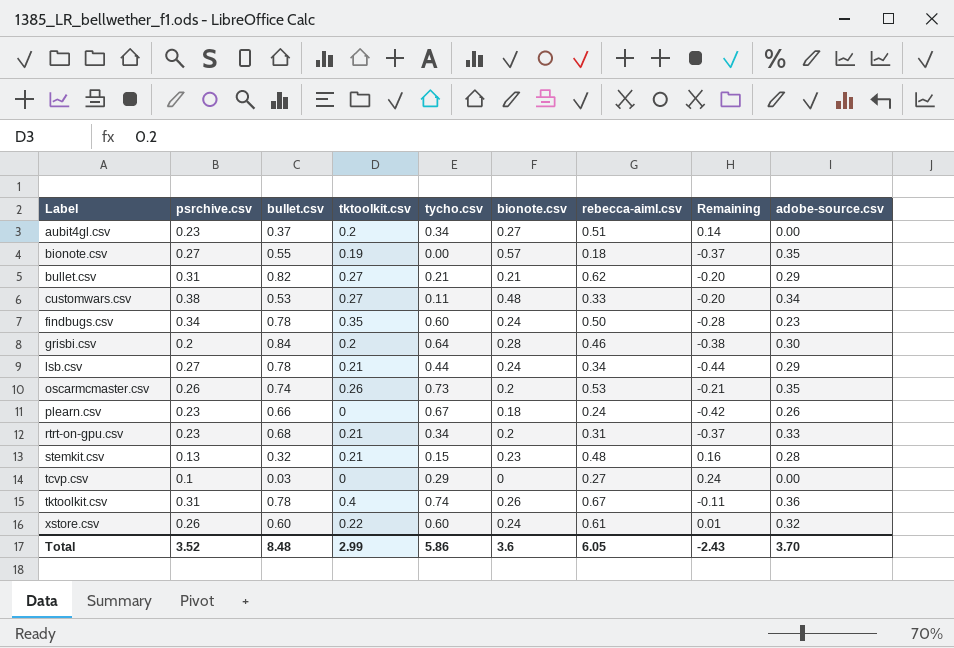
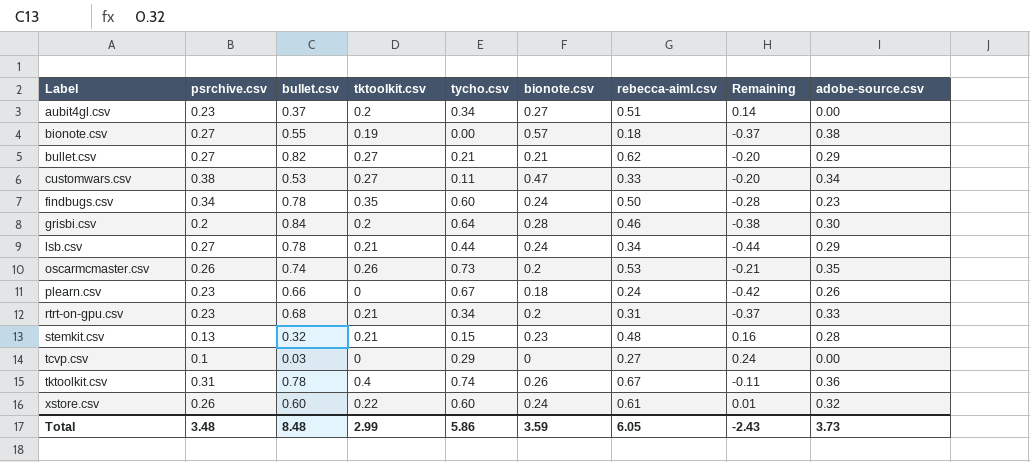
bionote.csv | adobe-source.csv: 0.35 -> 0.38
bullet.csv | psrchive.csv: 0.31 -> 0.27
customwars.csv | bionote.csv: 0.48 -> 0.47
Total | psrchive.csv: 3.52 -> 3.48
Total | bionote.csv: 3.6 -> 3.59
Total | adobe-source.csv: 3.70 -> 3.73

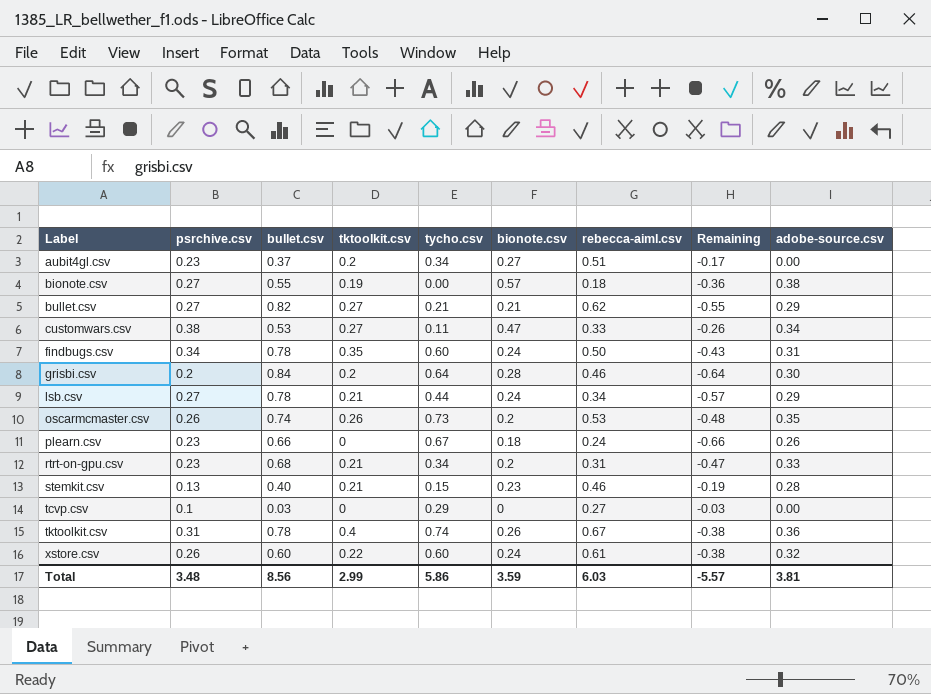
column Remaining | formula: [rebecca-aiml.csv] - [bullet.csv] -> [tktoolkit.csv] - [bullet.csv]
findbugs.csv | adobe-source.csv: 0.23 -> 0.31
stemkit.csv | bullet.csv: 0.32 -> 0.40
stemkit.csv | rebecca-aiml.csv: 0.48 -> 0.46
Total | bullet.csv: 8.48 -> 8.56
Total | rebecca-aiml.csv: 6.05 -> 6.03
Total | Remaining: -2.43 -> -5.57
Total | adobe-source.csv: 3.73 -> 3.81

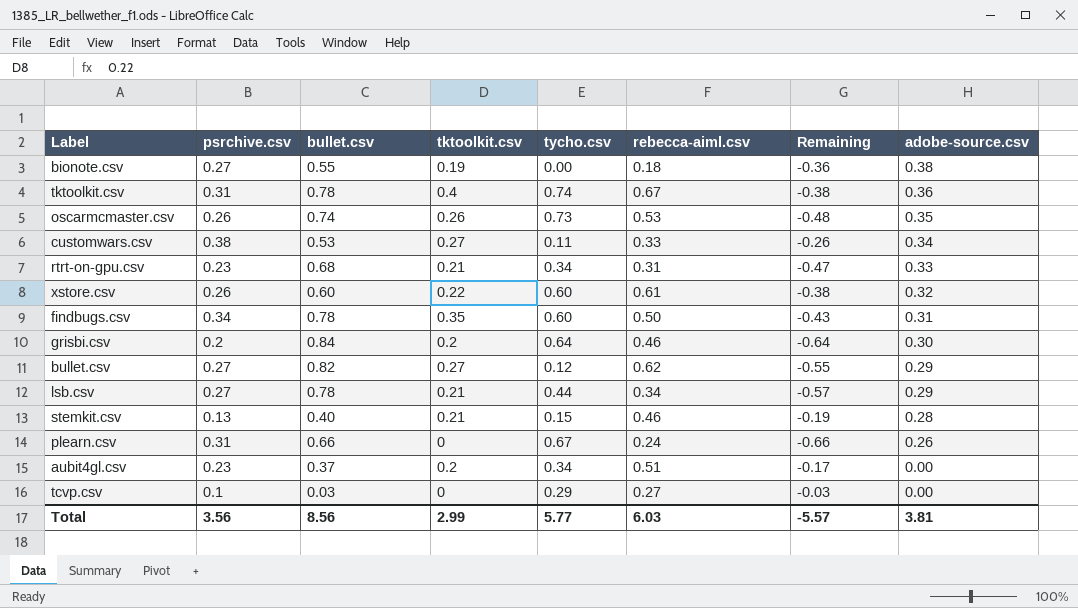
row order: Label ascending -> adobe-source.csv descending
column bionote.csv | position: 6 -> none
bullet.csv | tycho.csv: 0.21 -> 0.12
plearn.csv | psrchive.csv: 0.23 -> 0.31
Total | psrchive.csv: 3.48 -> 3.56
Total | tycho.csv: 5.86 -> 5.77

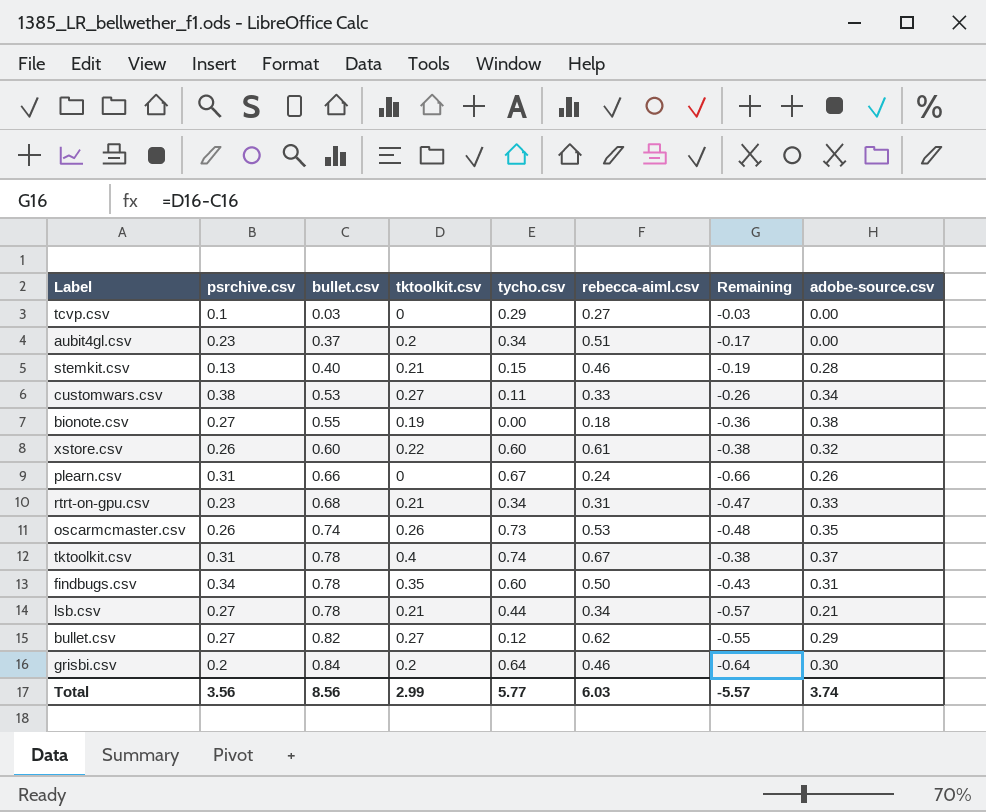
row order: adobe-source.csv descending -> bullet.csv ascending
tktoolkit.csv | adobe-source.csv: 0.36 -> 0.37
lsb.csv | adobe-source.csv: 0.29 -> 0.21
Total | adobe-source.csv: 3.81 -> 3.74

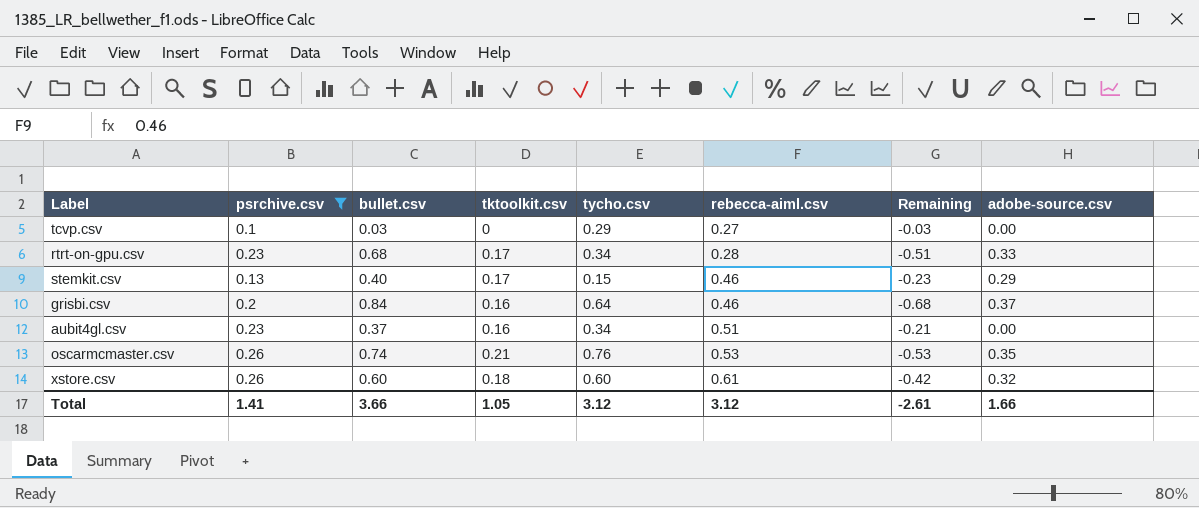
filter: none -> psrchive.csv <= 0.26
row order: bullet.csv ascending -> rebecca-aiml.csv ascending
rtrt-on-gpu.csv | tktoolkit.csv: 0.21 -> 0.17
rtrt-on-gpu.csv | rebecca-aiml.csv: 0.31 -> 0.28
rtrt-on-gpu.csv | Remaining: -0.47 -> -0.51
stemkit.csv | tktoolkit.csv: 0.21 -> 0.17
stemkit.csv | Remaining: -0.19 -> -0.23
stemkit.csv | adobe-source.csv: 0.28 -> 0.29
grisbi.csv | tktoolkit.csv: 0.2 -> 0.16
grisbi.csv | Remaining: -0.64 -> -0.68
grisbi.csv | adobe-source.csv: 0.30 -> 0.37
aubit4gl.csv | tktoolkit.csv: 0.2 -> 0.16
aubit4gl.csv | Remaining: -0.17 -> -0.21
oscarmcmaster.csv | tktoolkit.csv: 0.26 -> 0.21
oscarmcmaster.csv | tycho.csv: 0.73 -> 0.76
oscarmcmaster.csv | Remaining: -0.48 -> -0.53
xstore.csv | tktoolkit.csv: 0.22 -> 0.18
xstore.csv | Remaining: -0.38 -> -0.42
Total | psrchive.csv: 3.56 -> 1.41
Total | bullet.csv: 8.56 -> 3.66
Total | tktoolkit.csv: 2.99 -> 1.05
Total | tycho.csv: 5.77 -> 3.12
Total | rebecca-aiml.csv: 6.03 -> 3.12
Total | Remaining: -5.57 -> -2.61
Total | adobe-source.csv: 3.74 -> 1.66

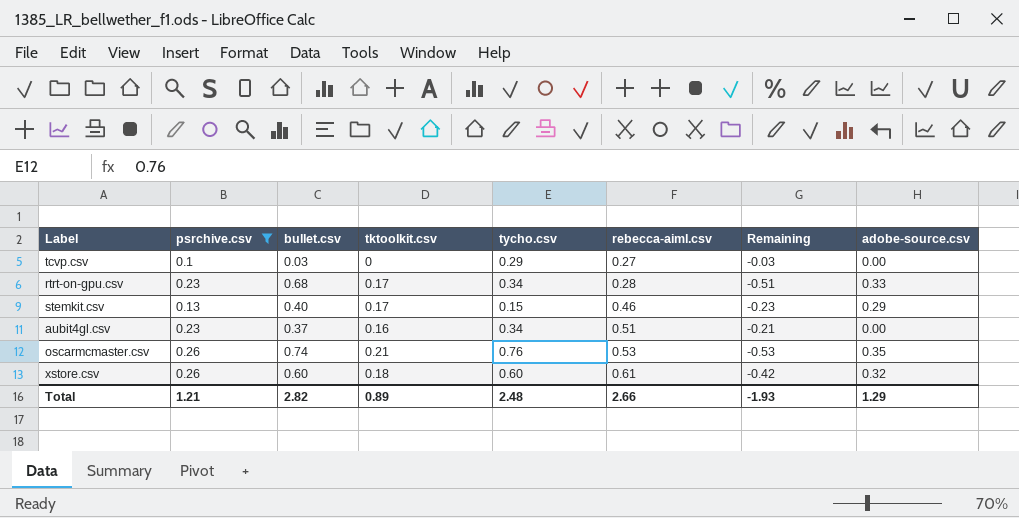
row grisbi.csv: 0.2 | 0.84 | 0.16 | 0.64 | 0.46 | -0.68 | 0.37 -> none
Total | psrchive.csv: 1.41 -> 1.21
Total | bullet.csv: 3.66 -> 2.82
Total | tktoolkit.csv: 1.05 -> 0.89
Total | tycho.csv: 3.12 -> 2.48
Total | rebecca-aiml.csv: 3.12 -> 2.66
Total | Remaining: -2.61 -> -1.93
Total | adobe-source.csv: 1.66 -> 1.29

